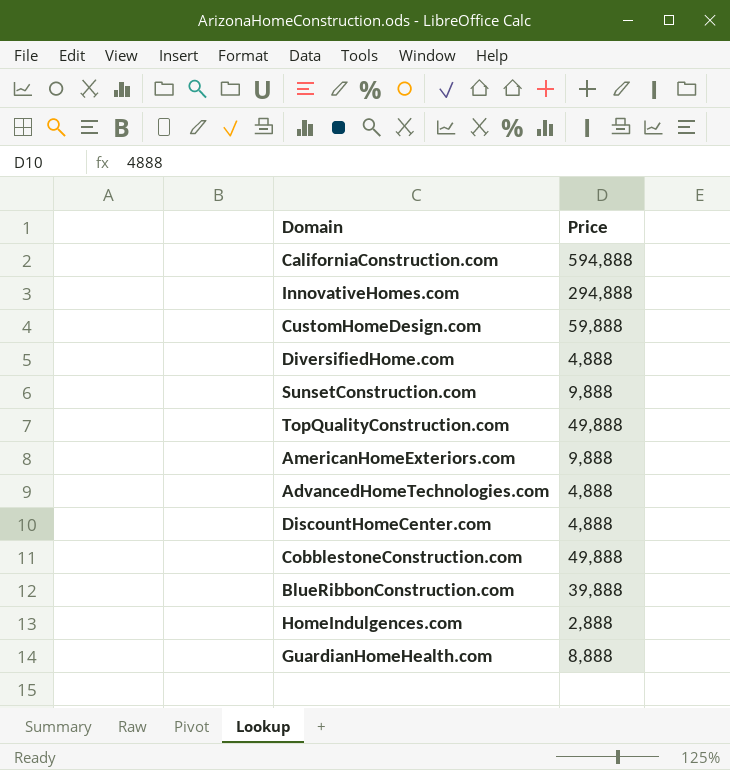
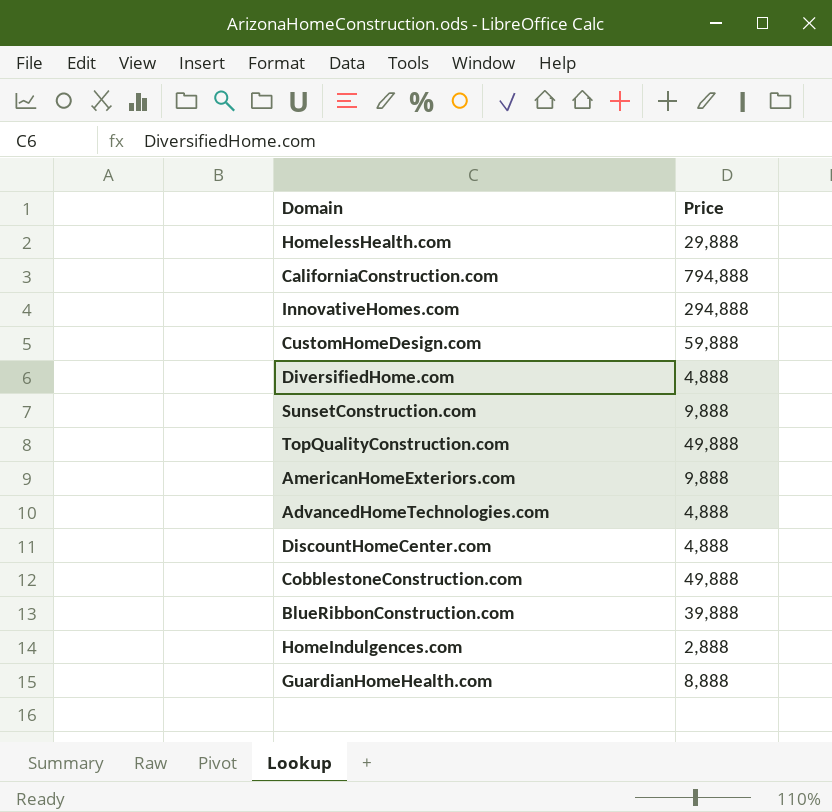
row HomelessHealth.com: none -> 29,888
CaliforniaConstruction.com | Price: 594,888 -> 794,888

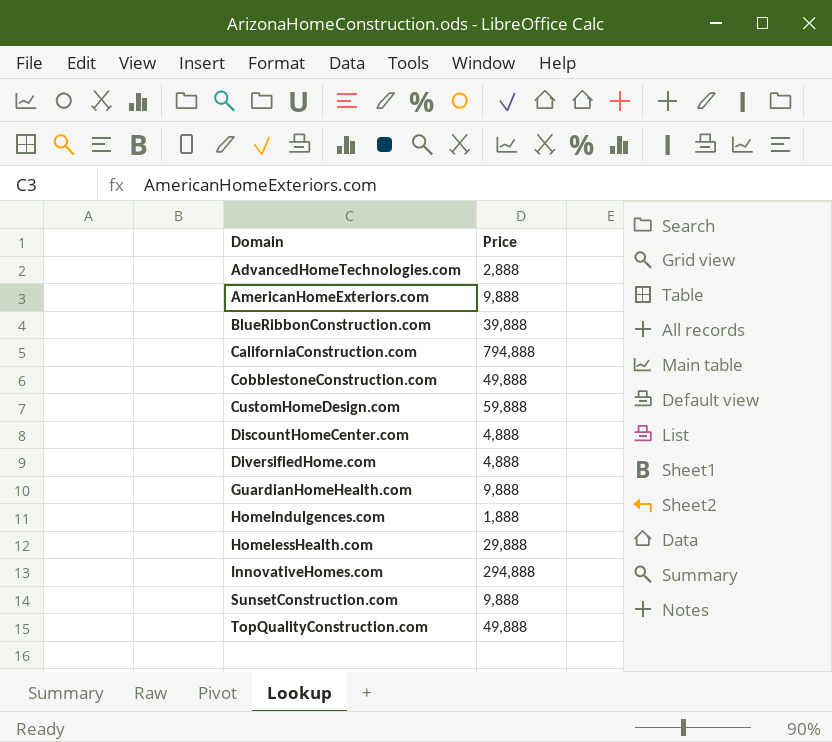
row order: none -> Domain ascending
AdvancedHomeTechnologies.com | Price: 4,888 -> 2,888
GuardianHomeHealth.com | Price: 8,888 -> 9,888
HomeIndulgences.com | Price: 2,888 -> 1,888

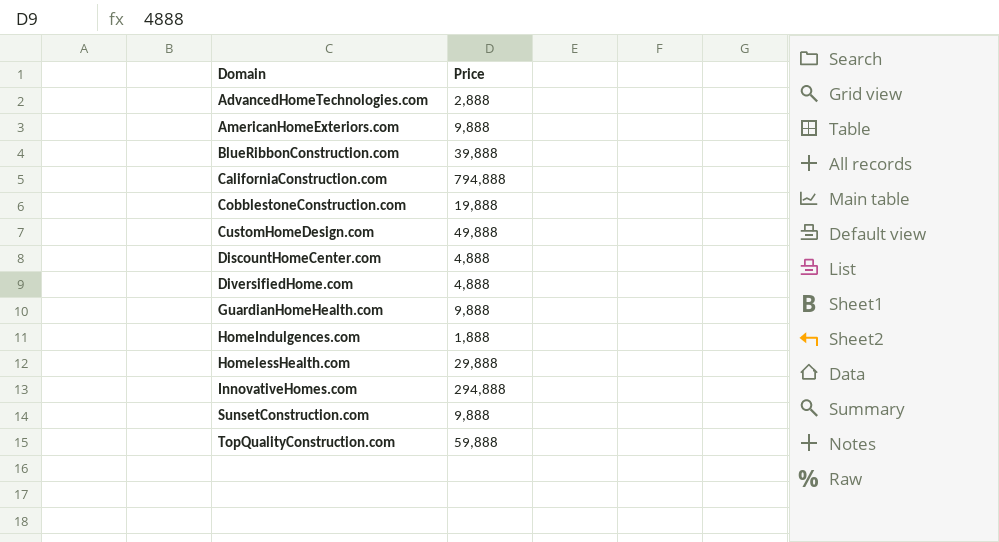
CobblestoneConstruction.com | Price: 49,888 -> 19,888
CustomHomeDesign.com | Price: 59,888 -> 49,888
TopQualityConstruction.com | Price: 49,888 -> 59,888

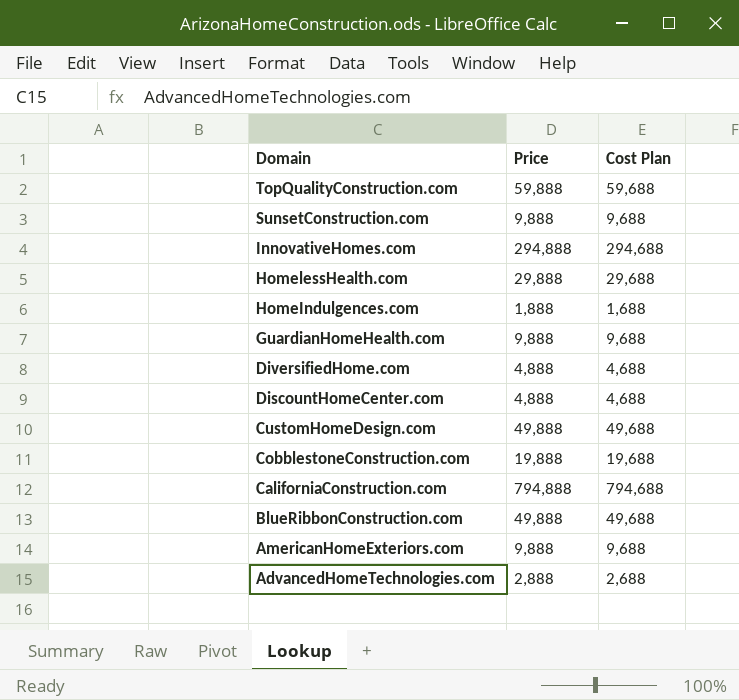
row order: Domain ascending -> Domain descending
column Cost Plan | formula: none -> [Price] - 200
BlueRibbonConstruction.com | Price: 39,888 -> 49,888

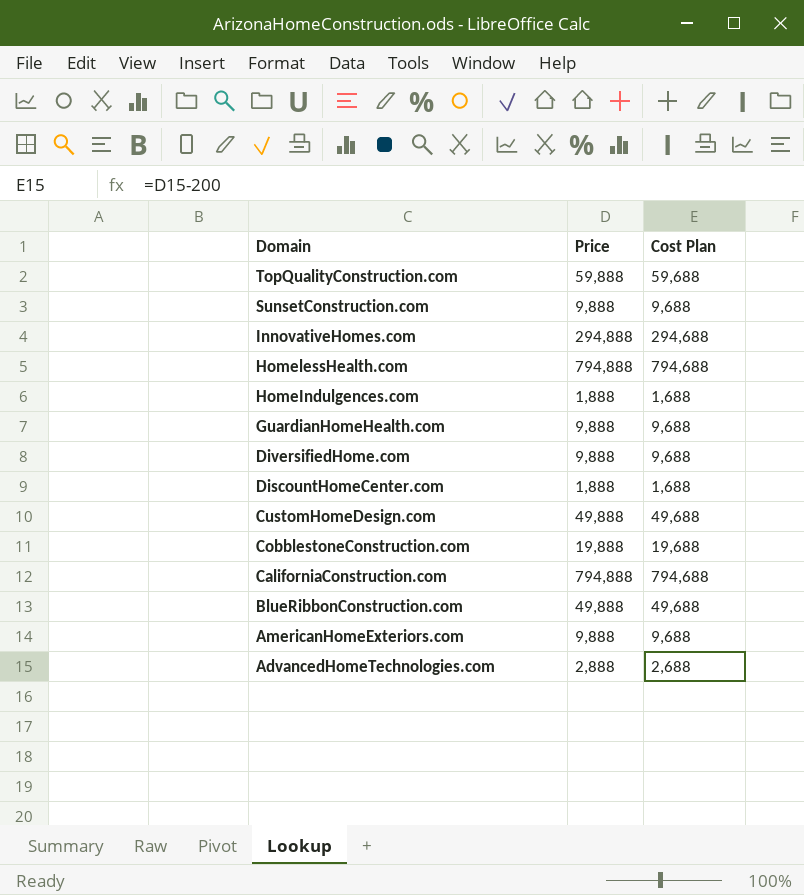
HomelessHealth.com | Price: 29,888 -> 794,888
HomelessHealth.com | Cost Plan: 29,688 -> 794,688
DiversifiedHome.com | Price: 4,888 -> 9,888
DiversifiedHome.com | Cost Plan: 4,688 -> 9,688
DiscountHomeCenter.com | Price: 4,888 -> 1,888
DiscountHomeCenter.com | Cost Plan: 4,688 -> 1,688

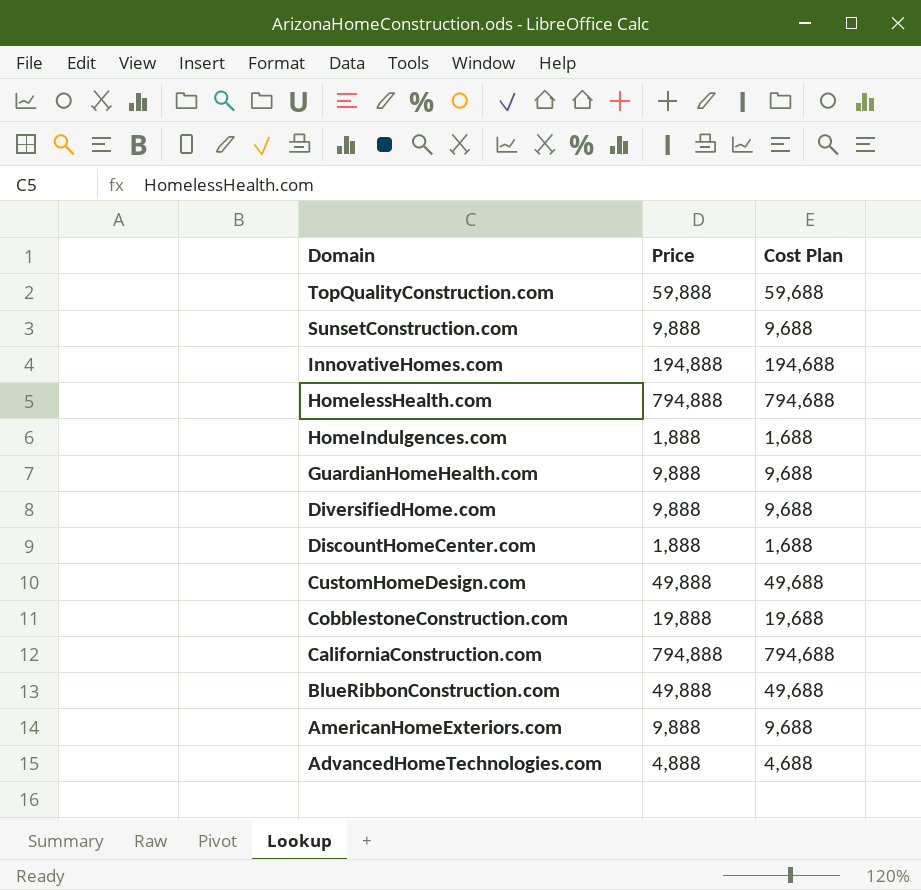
InnovativeHomes.com | Price: 294,888 -> 194,888
InnovativeHomes.com | Cost Plan: 294,688 -> 194,688
AdvancedHomeTechnologies.com | Price: 2,888 -> 4,888
AdvancedHomeTechnologies.com | Cost Plan: 2,688 -> 4,688

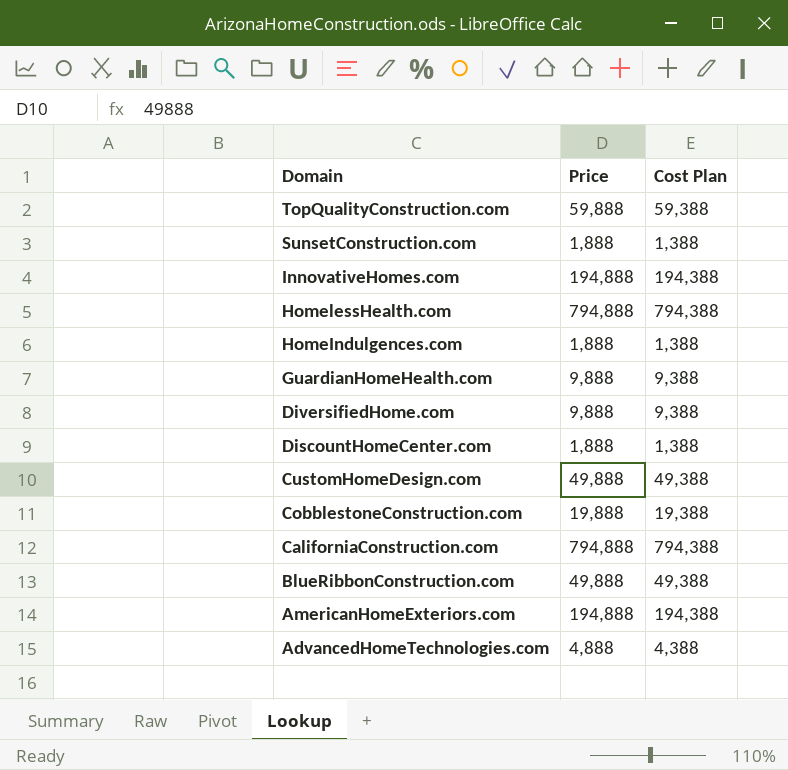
column Cost Plan | formula: [Price] - 200 -> [Price] - 500
SunsetConstruction.com | Price: 9,888 -> 1,888
AmericanHomeExteriors.com | Price: 9,888 -> 194,888

